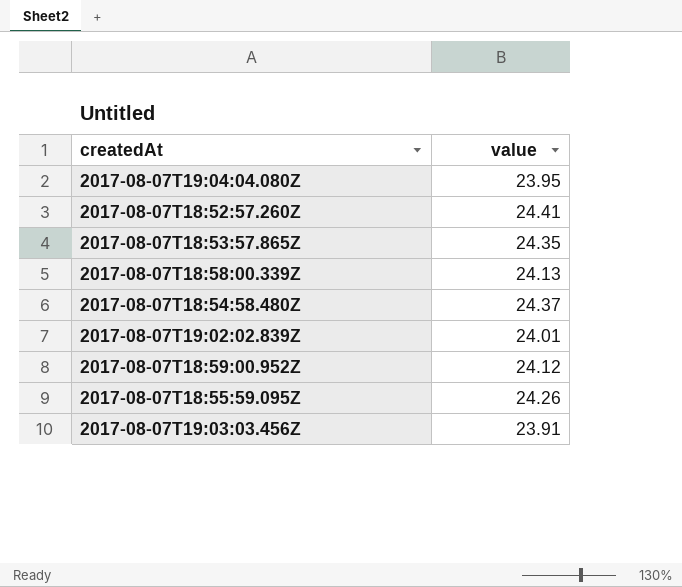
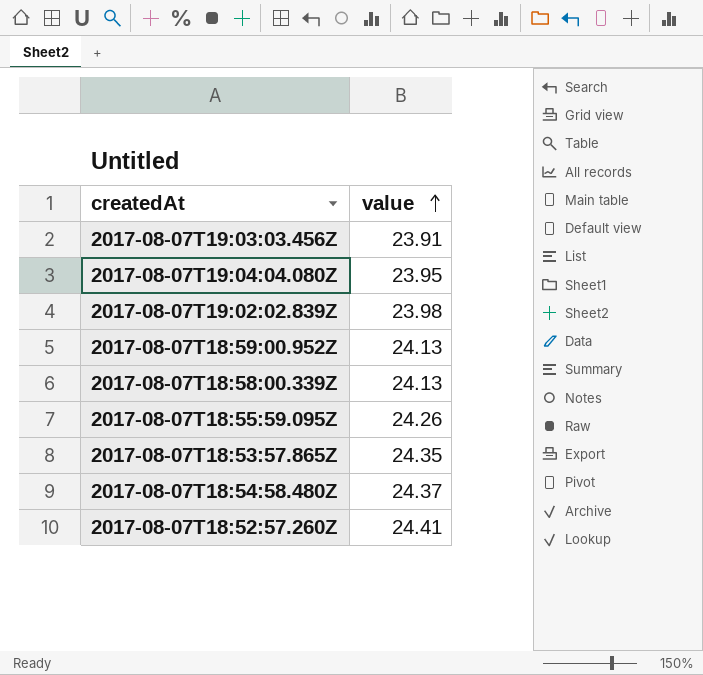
row order: none -> value ascending
2017-08-07T19:02:02.839Z | value: 24.01 -> 23.98
2017-08-07T18:59:00.952Z | value: 24.12 -> 24.13

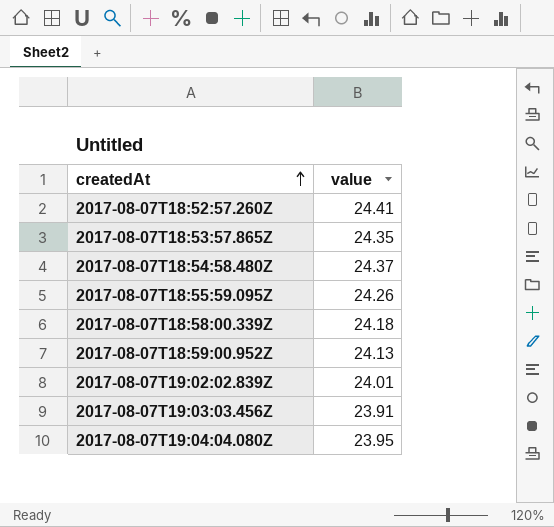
row order: value ascending -> createdAt ascending
2017-08-07T18:58:00.339Z | value: 24.13 -> 24.18
2017-08-07T19:02:02.839Z | value: 23.98 -> 24.01

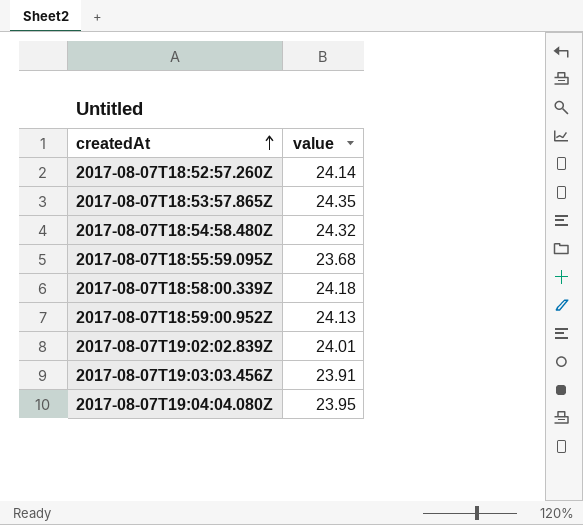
2017-08-07T18:52:57.260Z | value: 24.41 -> 24.14
2017-08-07T18:54:58.480Z | value: 24.37 -> 24.32
2017-08-07T18:55:59.095Z | value: 24.26 -> 23.68

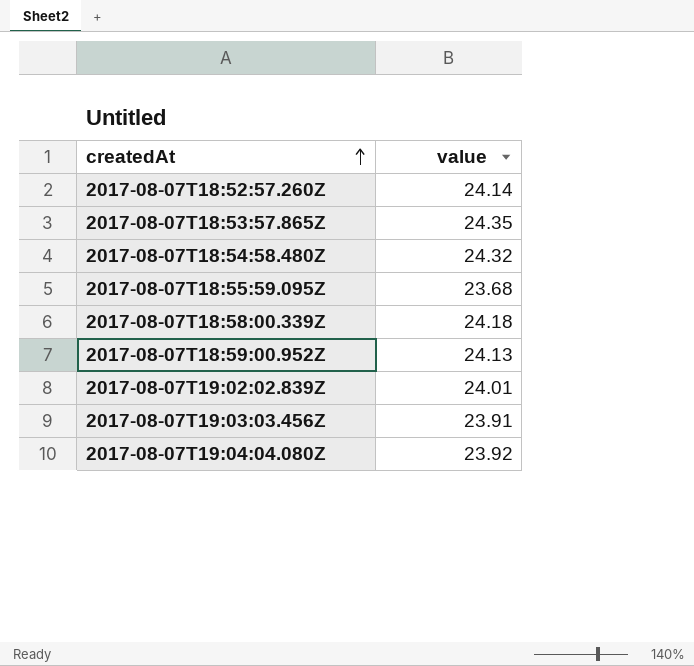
2017-08-07T19:04:04.080Z | value: 23.95 -> 23.92

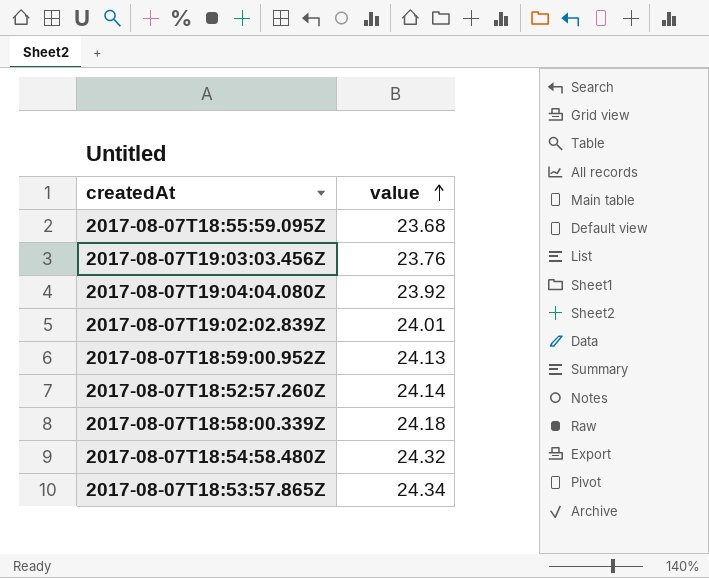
row order: createdAt ascending -> value ascending
2017-08-07T19:03:03.456Z | value: 23.91 -> 23.76
2017-08-07T18:53:57.865Z | value: 24.35 -> 24.34

